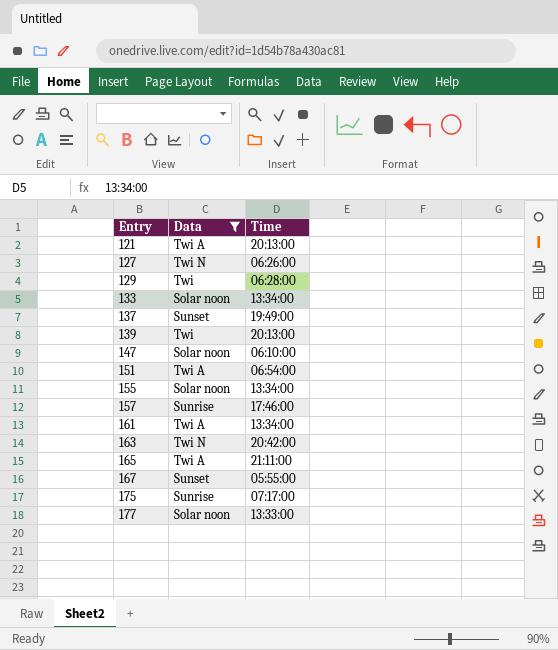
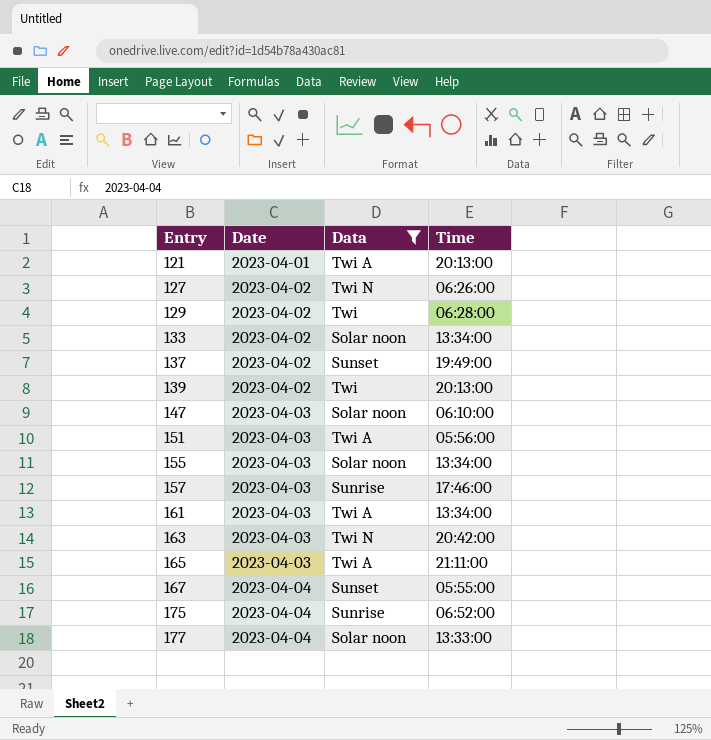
column Date | position: none -> 2
151 | Time: 06:54:00 -> 05:56:00
175 | Time: 07:17:00 -> 06:52:00

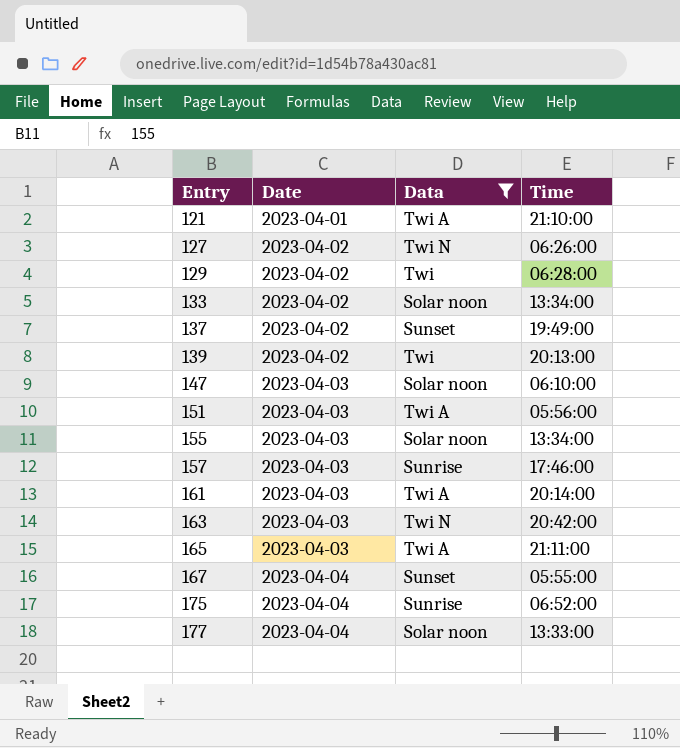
121 | Time: 20:13:00 -> 21:10:00
161 | Time: 13:34:00 -> 20:14:00

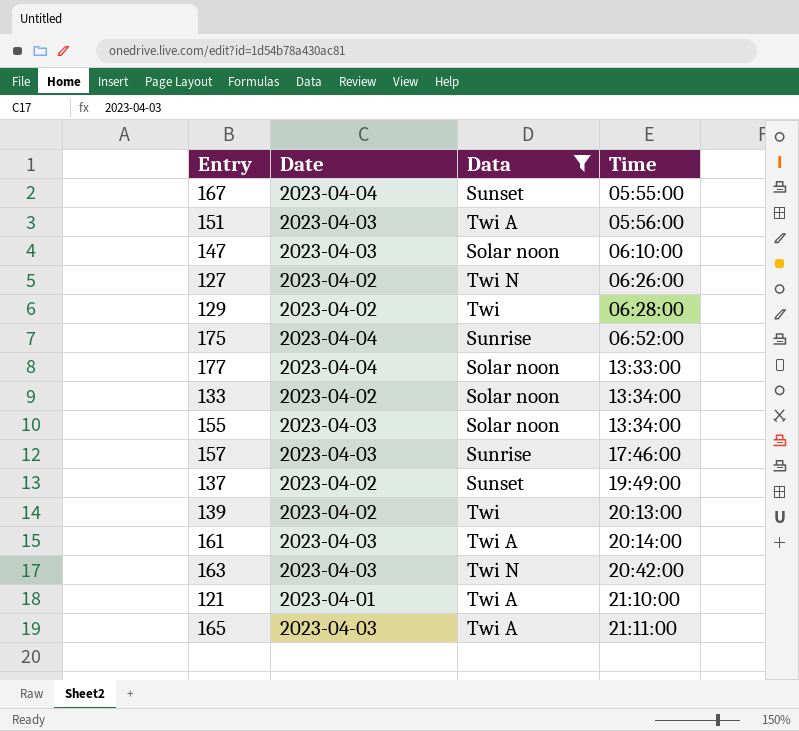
row order: Entry ascending -> Time ascending

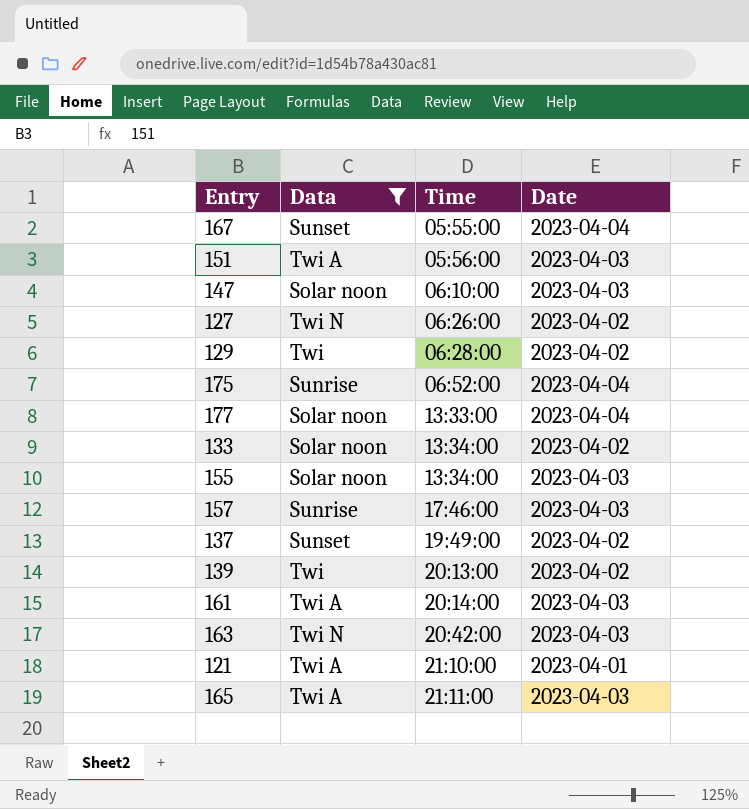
column Date | position: 2 -> 4

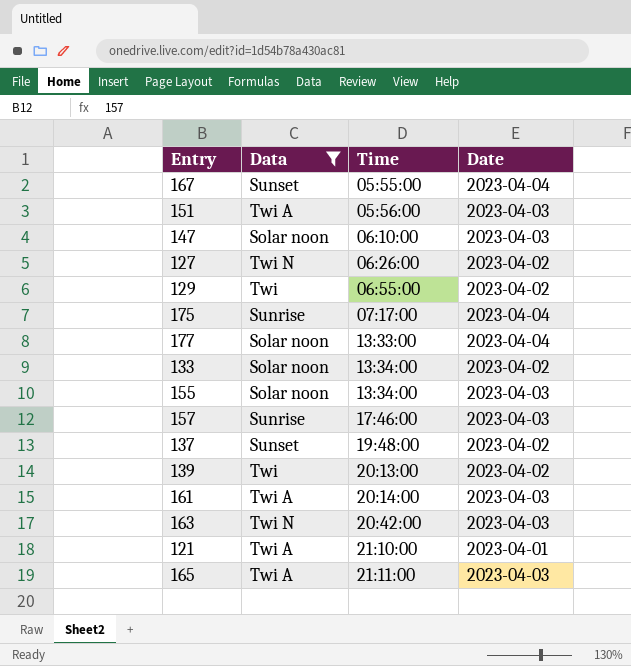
129 | Time: 06:28:00 -> 06:55:00
175 | Time: 06:52:00 -> 07:17:00
137 | Time: 19:49:00 -> 19:48:00

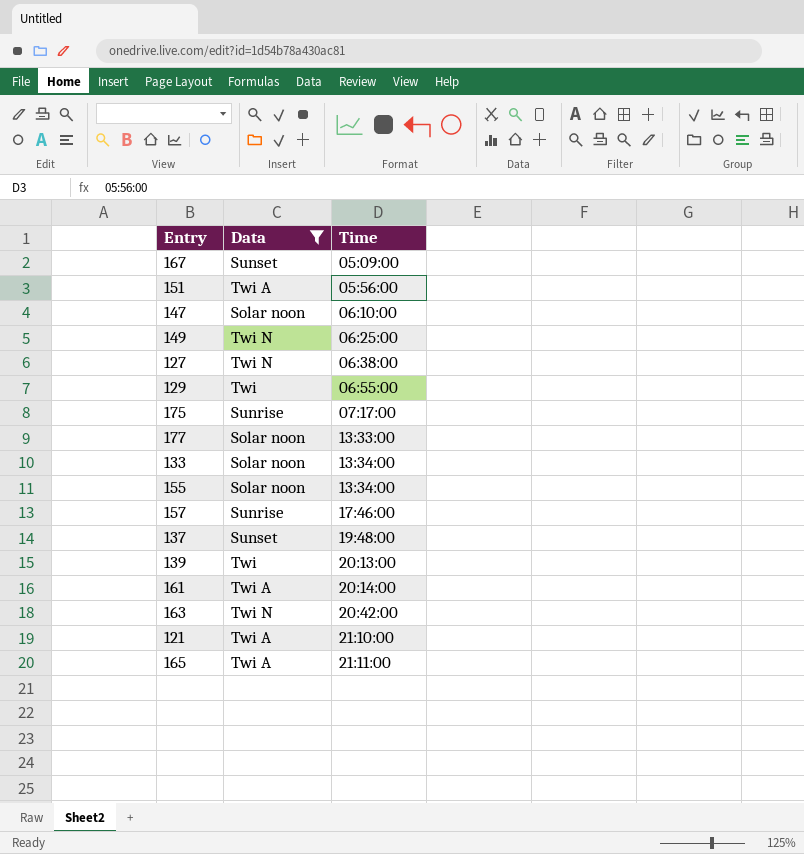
column Date | position: 4 -> none
167 | Time: 05:55:00 -> 05:09:00
row 149: none -> Twi N | 06:25:00
127 | Time: 06:26:00 -> 06:38:00

